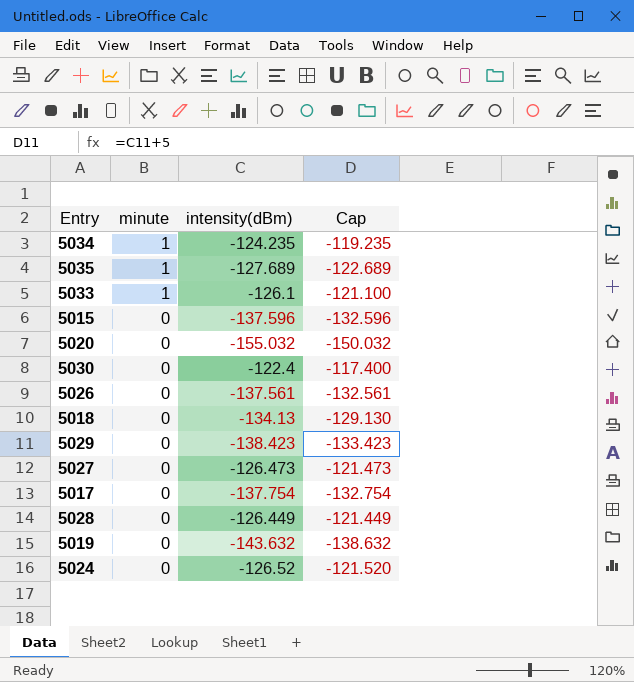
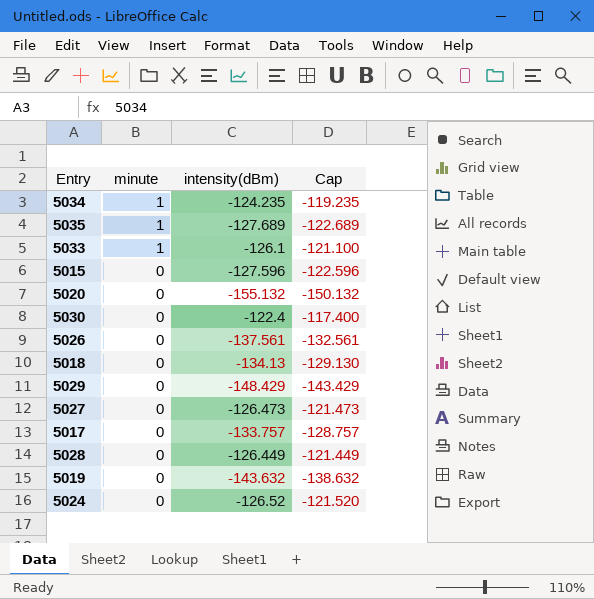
5015 | intensity(dBm): -137.596 -> -127.596
5015 | Cap: -132.596 -> -122.596
5020 | intensity(dBm): -155.032 -> -155.132
5020 | Cap: -150.032 -> -150.132
5029 | intensity(dBm): -138.423 -> -148.429
5029 | Cap: -133.423 -> -143.429
5017 | intensity(dBm): -137.754 -> -133.757
5017 | Cap: -132.754 -> -128.757

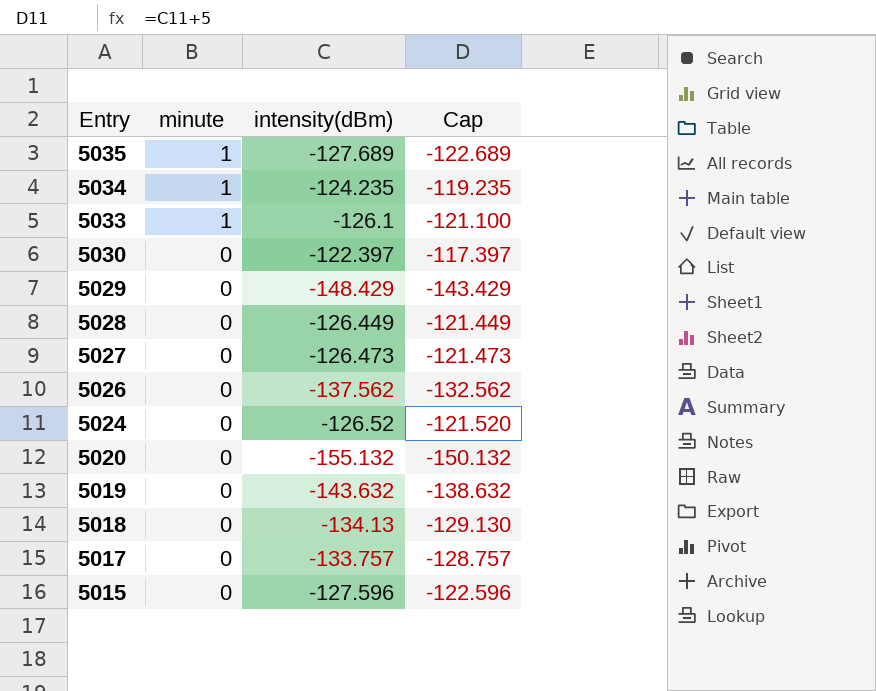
row order: minute descending -> Entry descending
5030 | intensity(dBm): -122.4 -> -122.397
5030 | Cap: -117.400 -> -117.397
5026 | intensity(dBm): -137.561 -> -137.562
5026 | Cap: -132.561 -> -132.562

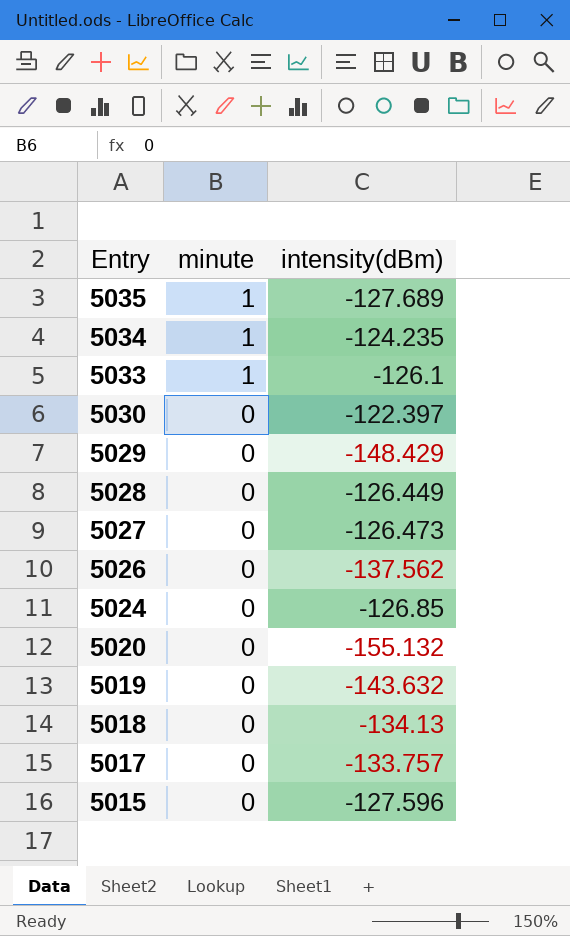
column Cap | formula: [intensity(dBm)] + 5 -> none
5024 | intensity(dBm): -126.52 -> -126.85

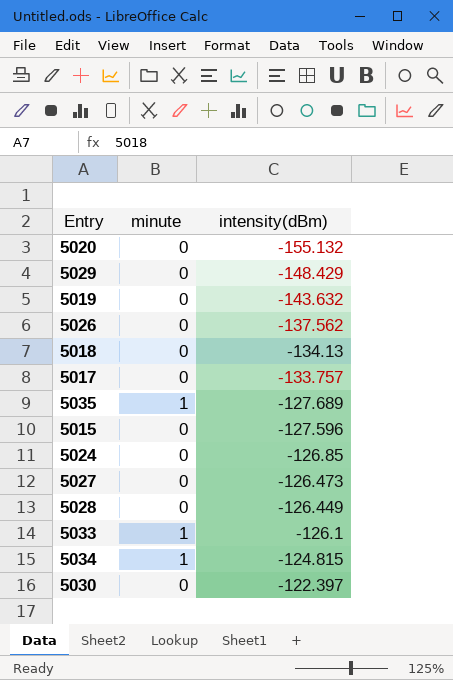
row order: Entry descending -> intensity(dBm) ascending
5034 | intensity(dBm): -124.235 -> -124.815

